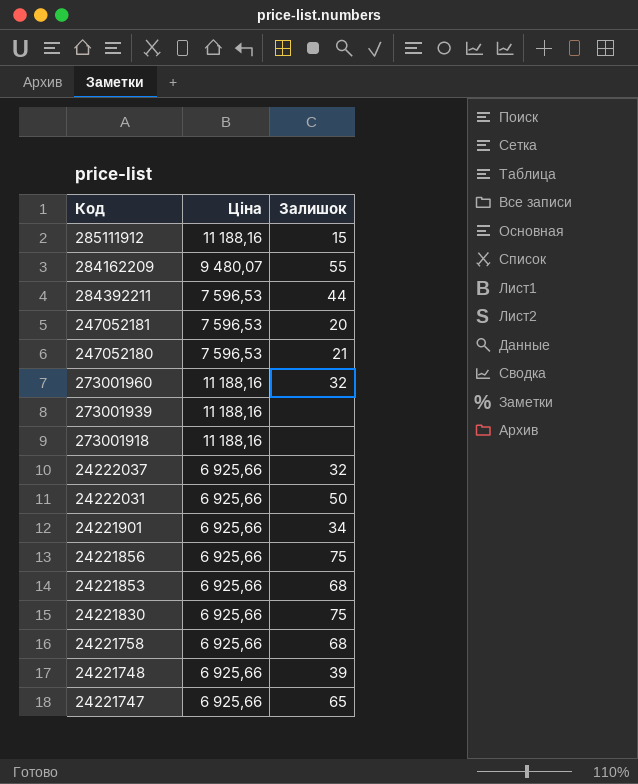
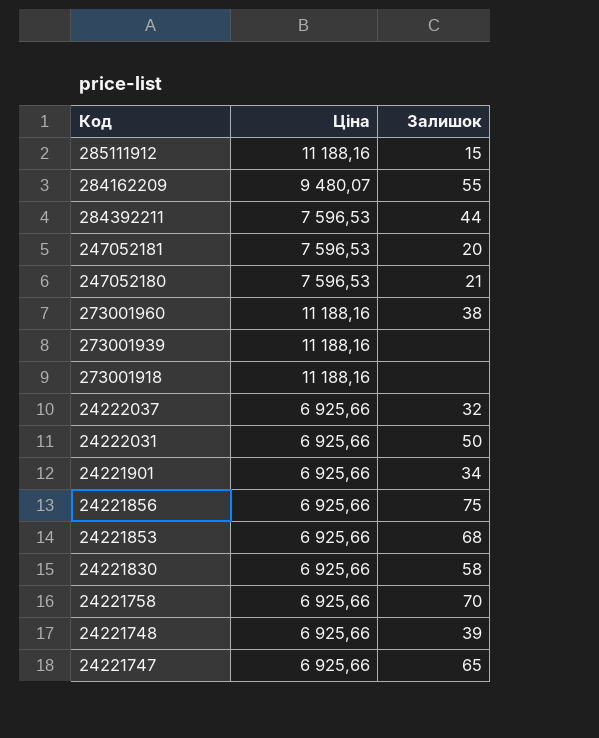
273001960 | Залишок: 32 -> 38
24221830 | Залишок: 75 -> 58
24221758 | Залишок: 68 -> 70

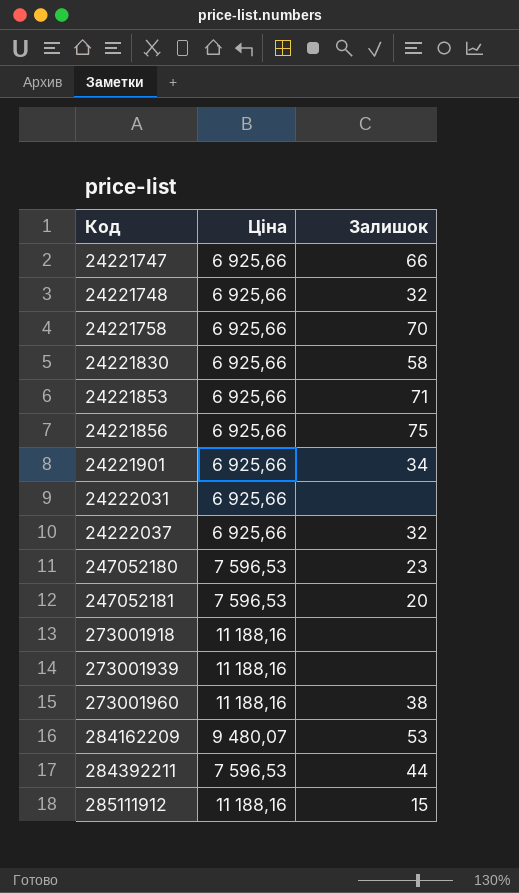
row order: none -> Код ascending
24221747 | Залишок: 65 -> 66
24221748 | Залишок: 39 -> 32
24221853 | Залишок: 68 -> 71
24222031 | Залишок: 50 -> none
247052180 | Залишок: 21 -> 23
284162209 | Залишок: 55 -> 53

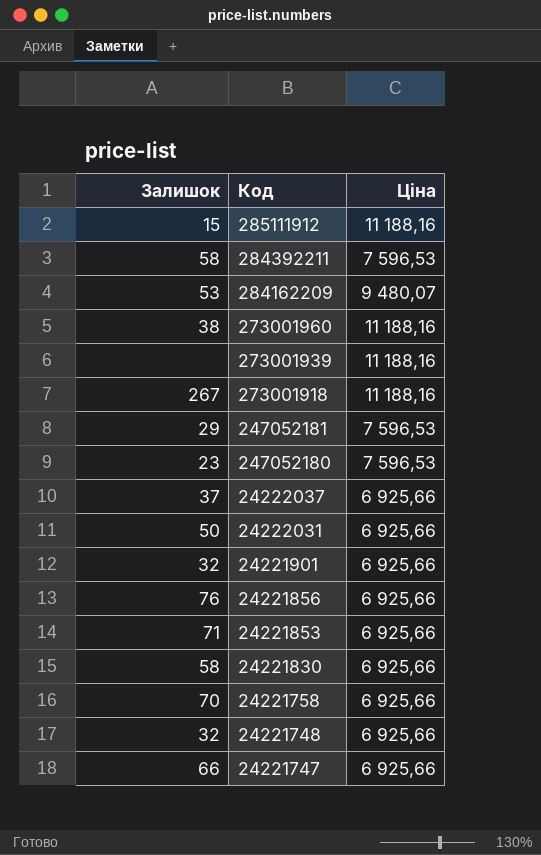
row order: Код ascending -> Код descending
column Залишок | position: 3 -> 1
284392211 | Залишок: 44 -> 58
273001918 | Залишок: none -> 267
247052181 | Залишок: 20 -> 29
24222037 | Залишок: 32 -> 37
24222031 | Залишок: none -> 50
24221901 | Залишок: 34 -> 32
24221856 | Залишок: 75 -> 76

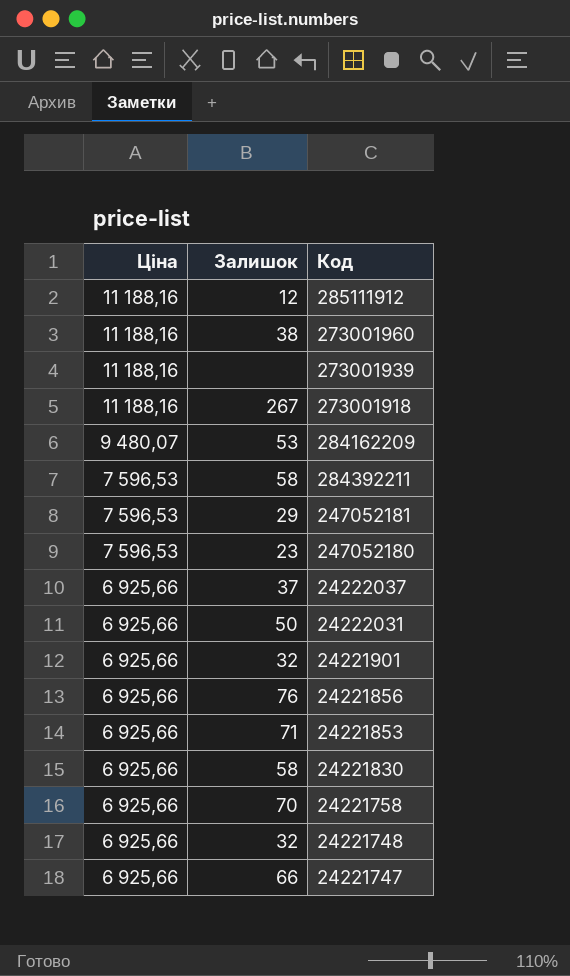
row order: Код descending -> Ціна descending
column Ціна | position: 3 -> 1
285111912 | Залишок: 15 -> 12

